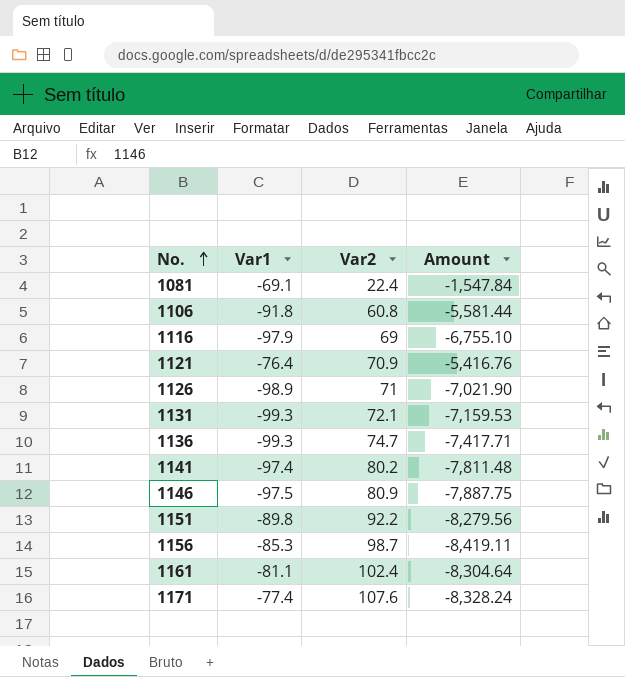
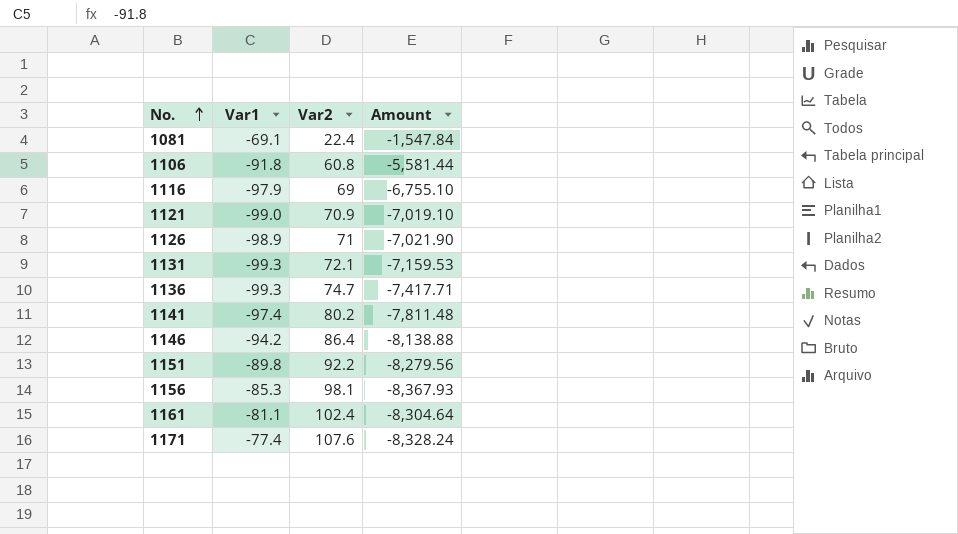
1121 | Var1: -76.4 -> -99.0
1121 | Amount: -5,416.76 -> -7,019.10
1146 | Var1: -97.5 -> -94.2
1146 | Var2: 80.9 -> 86.4
1146 | Amount: -7,887.75 -> -8,138.88
1156 | Var2: 98.7 -> 98.1
1156 | Amount: -8,419.11 -> -8,367.93

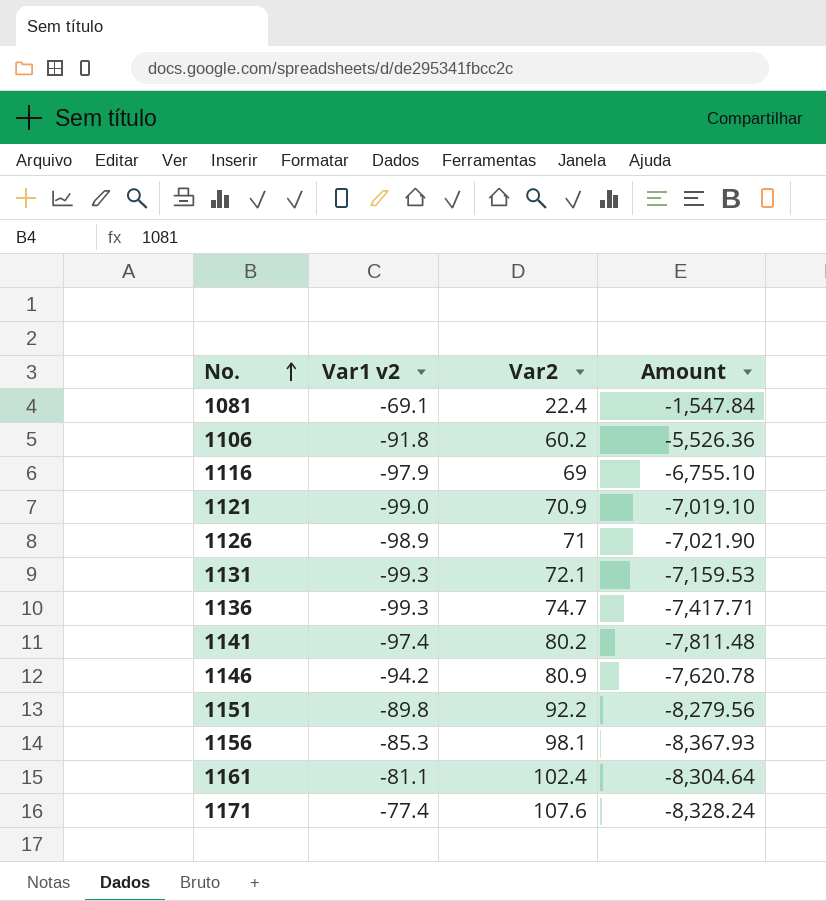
column name: Var1 -> Var1 v2
1106 | Var2: 60.8 -> 60.2
1106 | Amount: -5,581.44 -> -5,526.36
1146 | Var2: 86.4 -> 80.9
1146 | Amount: -8,138.88 -> -7,620.78

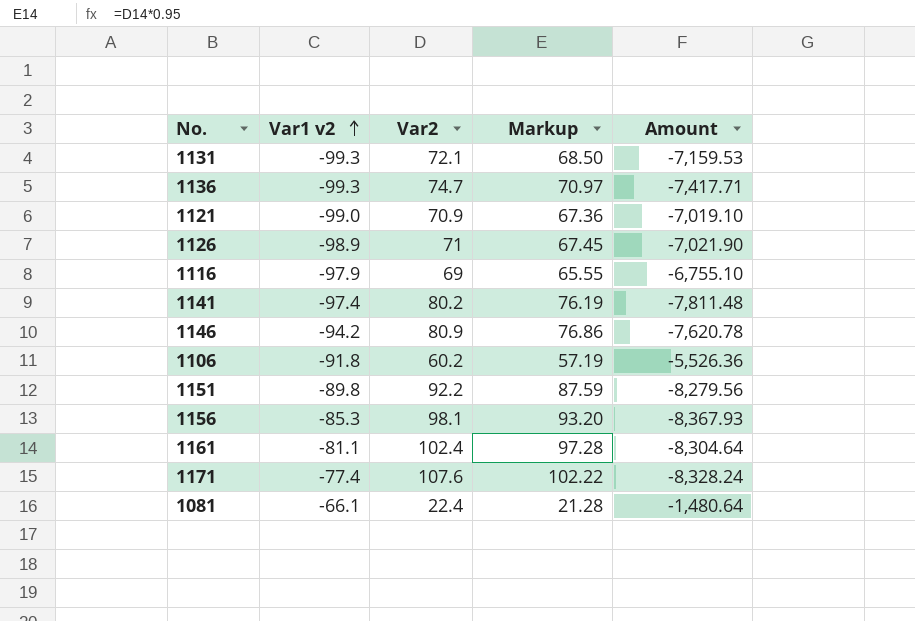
row order: No. ascending -> Var1 v2 ascending
column Markup | formula: none -> [Var2] * 0.95
1081 | Var1 v2: -69.1 -> -66.1
1081 | Amount: -1,547.84 -> -1,480.64

